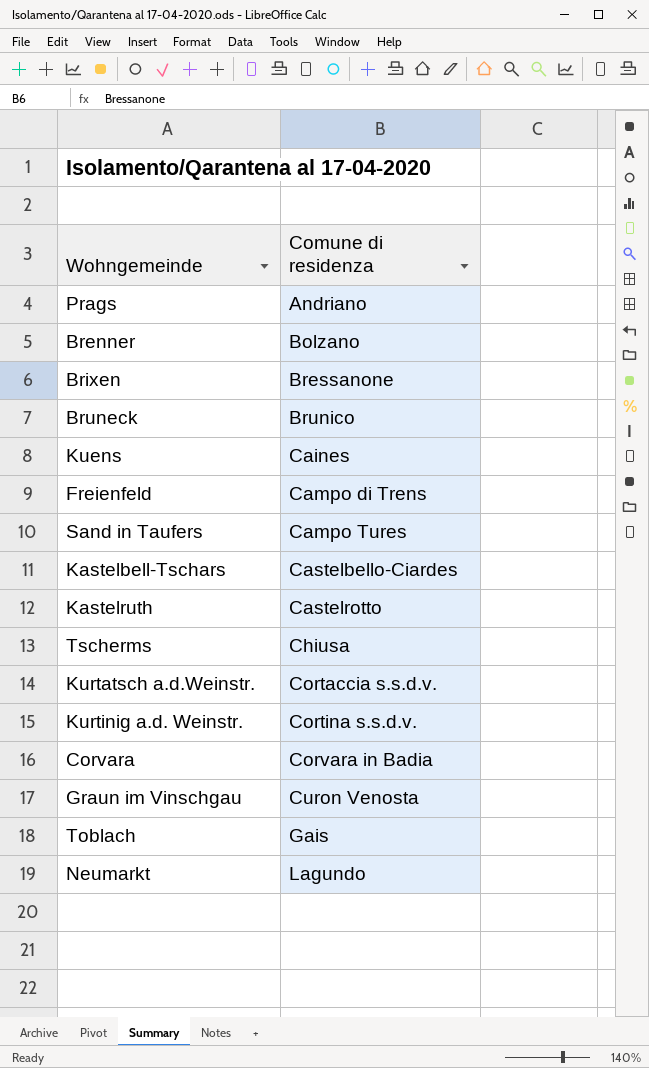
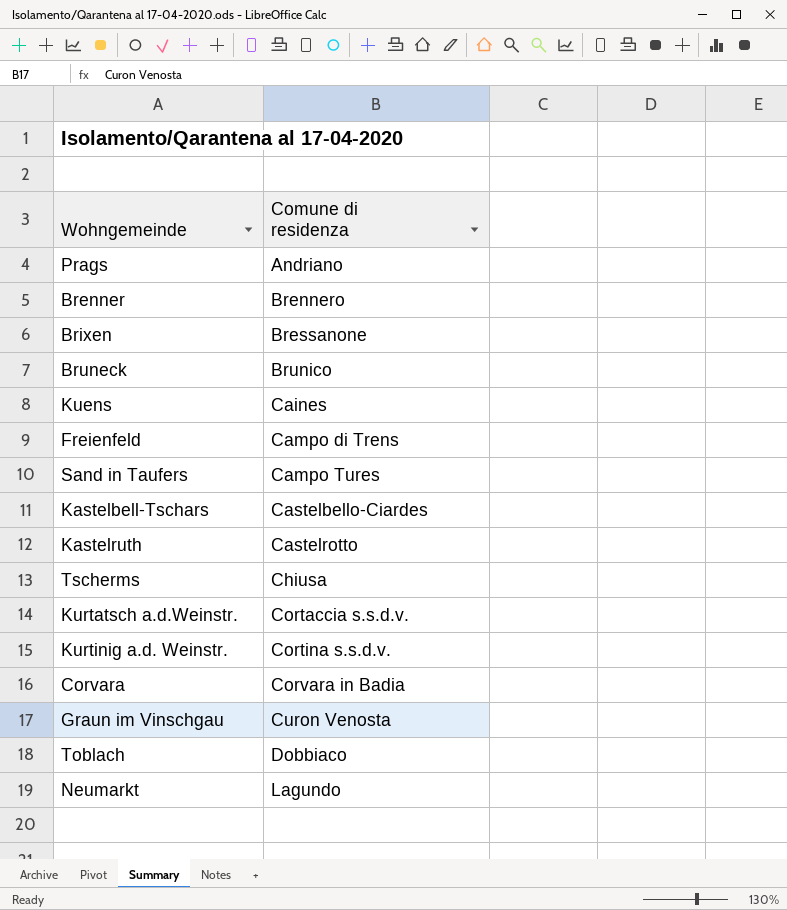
Brenner | Comune di residenza: Bolzano -> Brennero
Toblach | Comune di residenza: Gais -> Dobbiaco

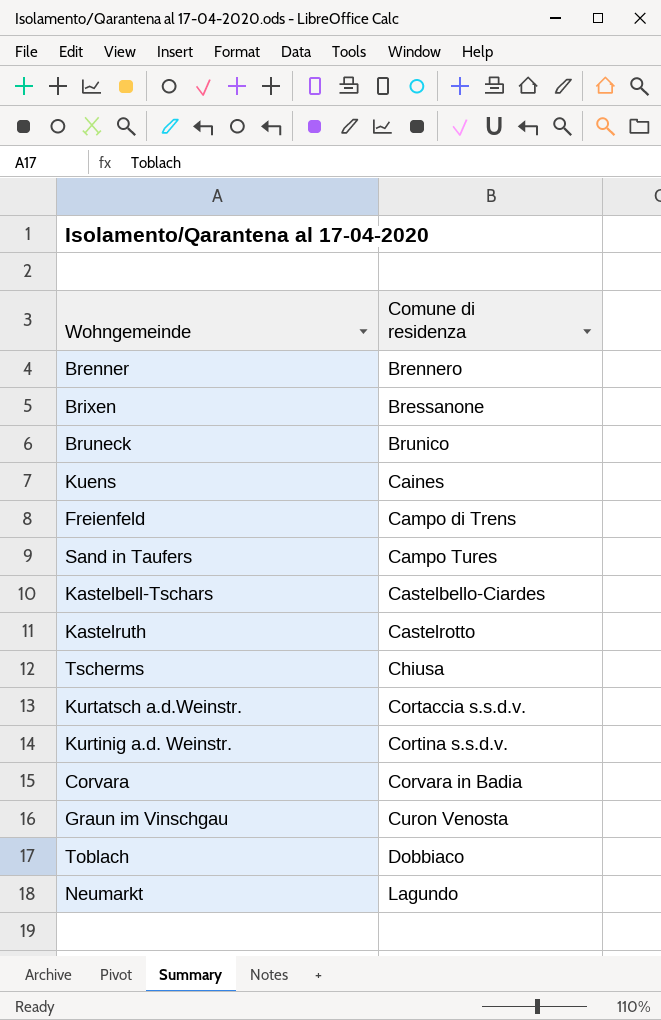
row Prags: Andriano -> none

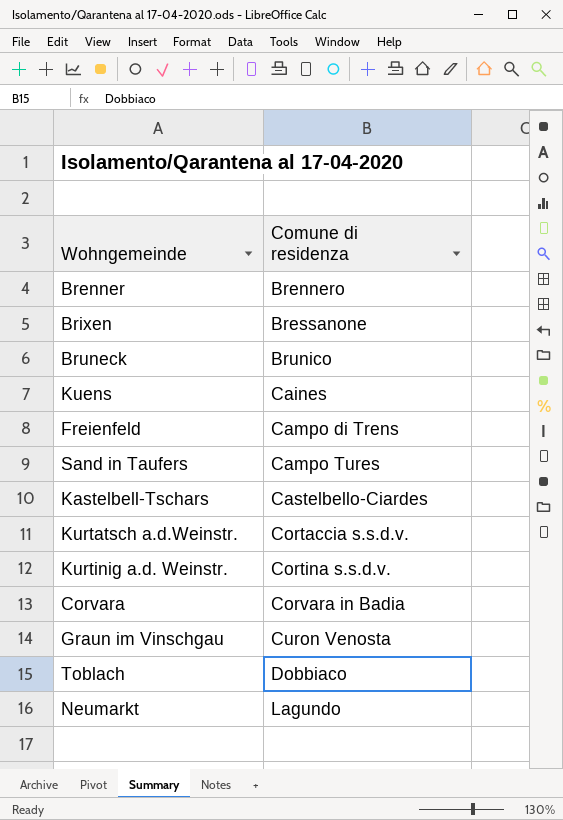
row Kastelruth: Castelrotto -> none
row Tscherms: Chiusa -> none

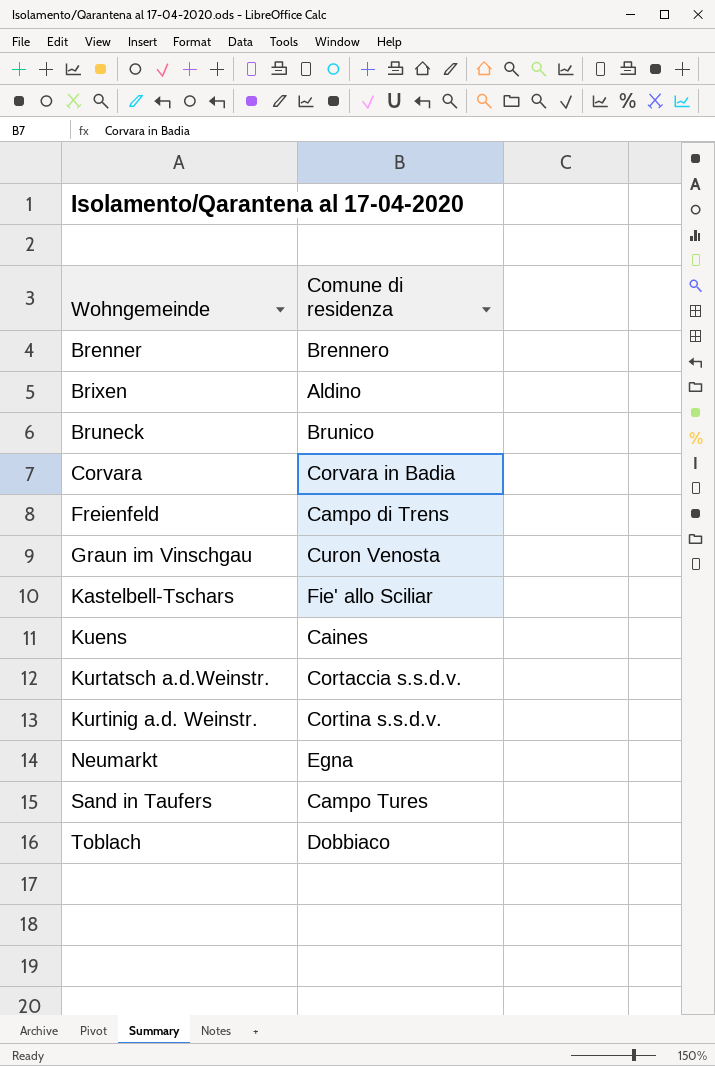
row order: Comune di residenza ascending -> Wohngemeinde ascending
Brixen | Comune di residenza: Bressanone -> Aldino
Kastelbell-Tschars | Comune di residenza: Castelbello-Ciardes -> Fie' allo Sciliar
Neumarkt | Comune di residenza: Lagundo -> Egna

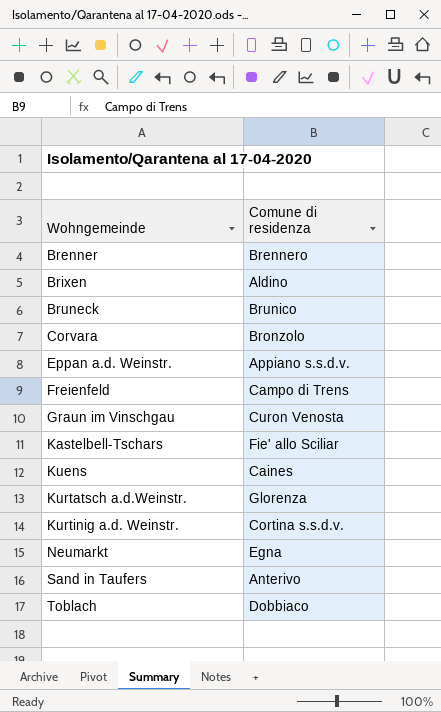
Corvara | Comune di residenza: Corvara in Badia -> Bronzolo
row Eppan a.d. Weinstr.: none -> Appiano s.s.d.v.
Kurtatsch a.d.Weinstr. | Comune di residenza: Cortaccia s.s.d.v. -> Glorenza
Sand in Taufers | Comune di residenza: Campo Tures -> Anterivo

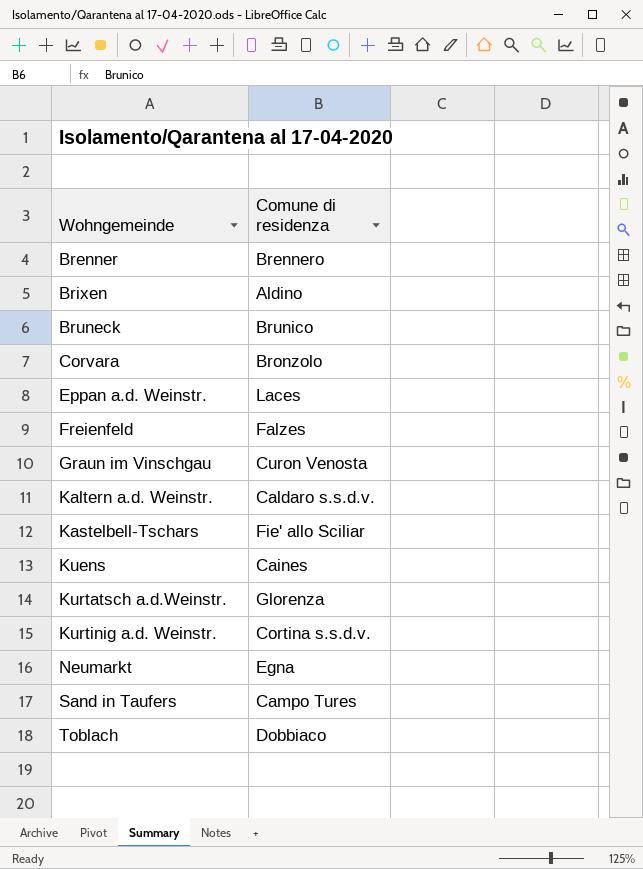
Eppan a.d. Weinstr. | Comune di residenza: Appiano s.s.d.v. -> Laces
Freienfeld | Comune di residenza: Campo di Trens -> Falzes
row Kaltern a.d. Weinstr.: none -> Caldaro s.s.d.v.
Sand in Taufers | Comune di residenza: Anterivo -> Campo Tures

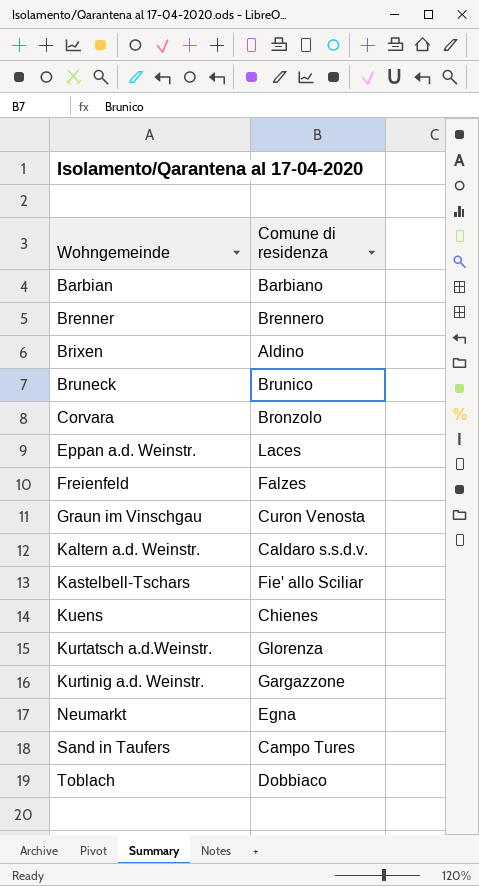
row Barbian: none -> Barbiano
Kuens | Comune di residenza: Caines -> Chienes
Kurtinig a.d. Weinstr. | Comune di residenza: Cortina s.s.d.v. -> Gargazzone

